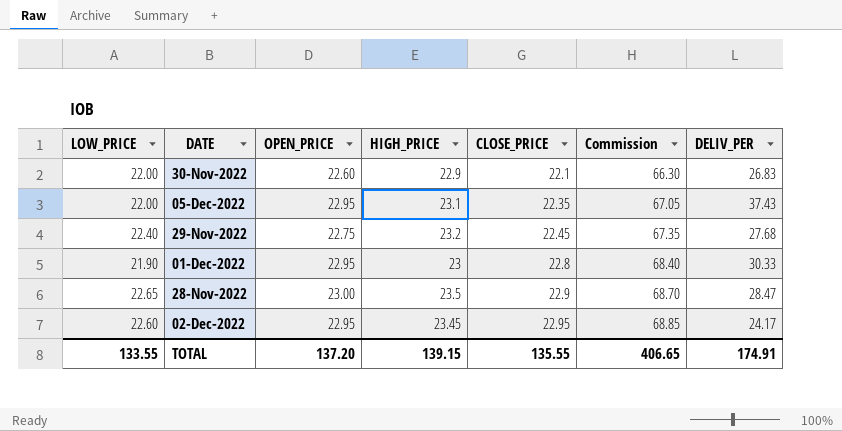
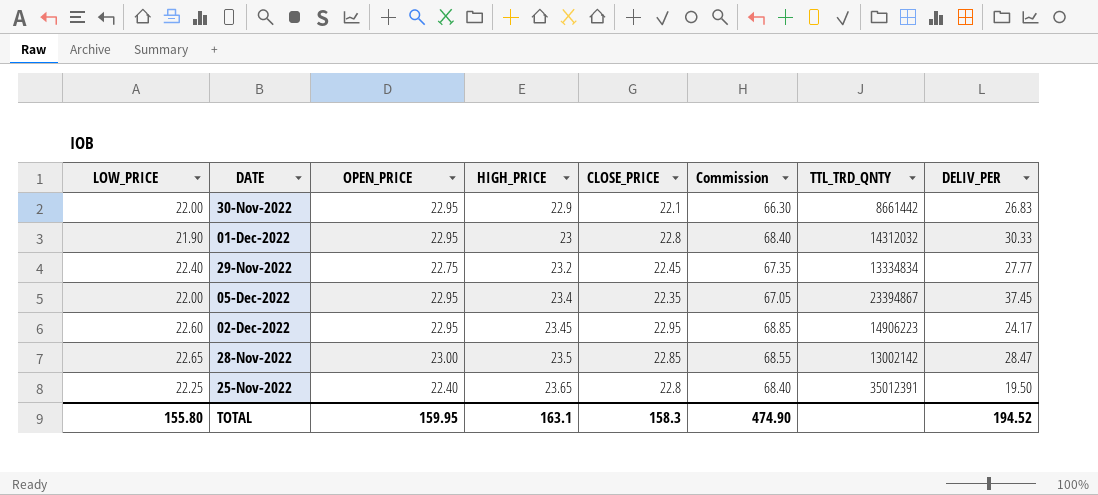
row order: CLOSE_PRICE ascending -> HIGH_PRICE ascending
column TTL_TRD_QNTY | position: none -> 7
30-Nov-2022 | OPEN_PRICE: 22.60 -> 22.95
29-Nov-2022 | DELIV_PER: 27.68 -> 27.77
05-Dec-2022 | HIGH_PRICE: 23.1 -> 23.4
05-Dec-2022 | DELIV_PER: 37.43 -> 37.45
28-Nov-2022 | CLOSE_PRICE: 22.9 -> 22.85
28-Nov-2022 | Commission: 68.70 -> 68.55
row 25-Nov-2022: none -> 22.25 | 22.40 | 23.65 | 22.8 | 68.40 | 35012391 | 19.50
TOTAL | LOW_PRICE: 133.55 -> 155.80
TOTAL | OPEN_PRICE: 137.20 -> 159.95
TOTAL | HIGH_PRICE: 139.15 -> 163.1
TOTAL | CLOSE_PRICE: 135.55 -> 158.3
TOTAL | Commission: 406.65 -> 474.90
TOTAL | DELIV_PER: 174.91 -> 194.52

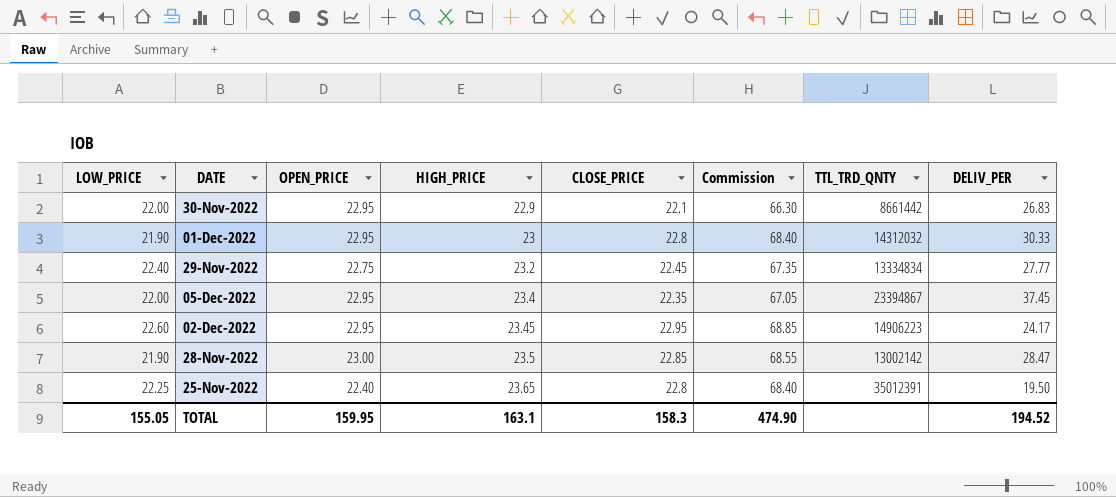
28-Nov-2022 | LOW_PRICE: 22.65 -> 21.90
TOTAL | LOW_PRICE: 155.80 -> 155.05

